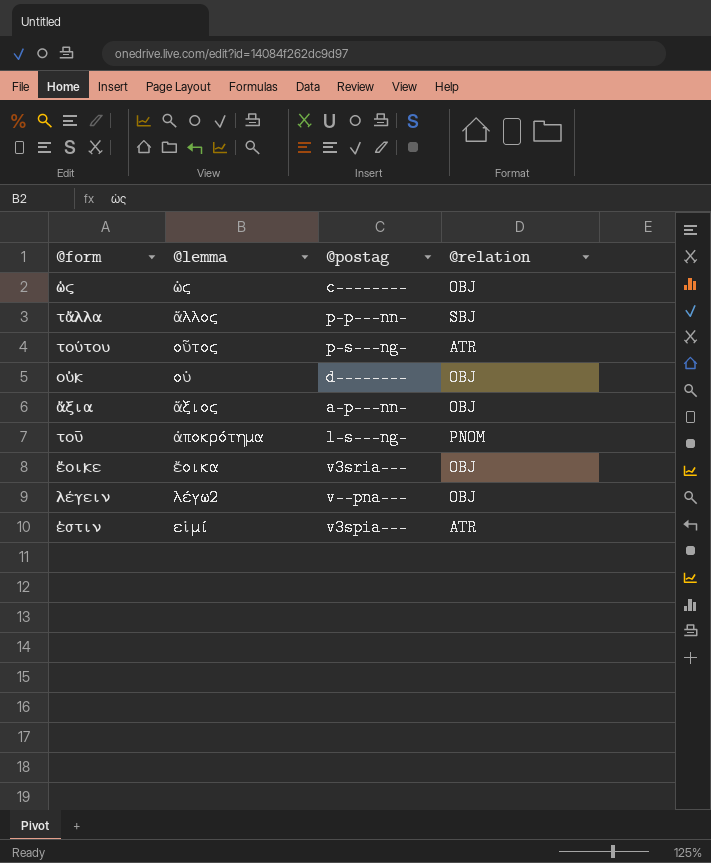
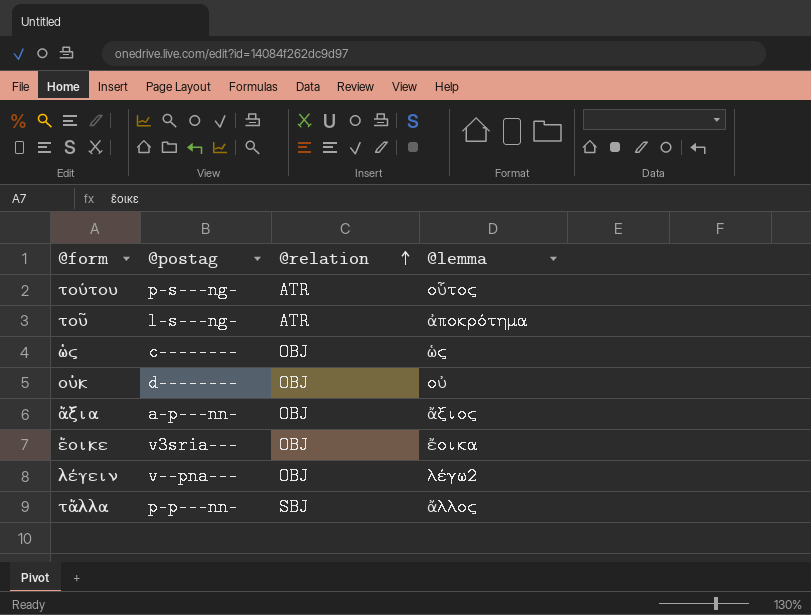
row order: none -> @relation ascending
column @lemma | position: 2 -> 4
row ἐστιν: εἰμί | v3spia--- | ATR -> none
τοῦ | @relation: PNOM -> ATR

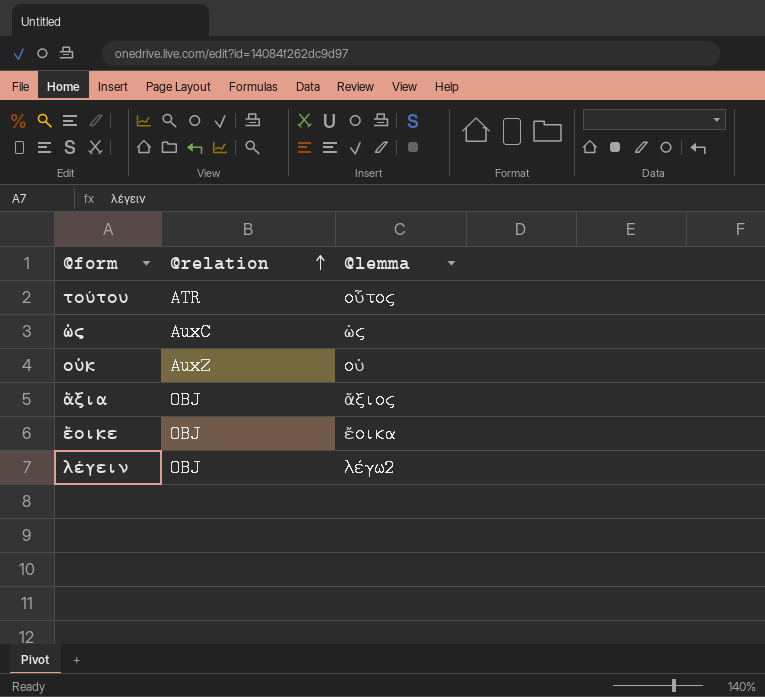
column @postag | position: 2 -> none
row τοῦ: l-s---ng- | ATR | ἀποκρότημα -> none
row τἄλλα: p-p---nn- | SBJ | ἄλλος -> none
ὡς | @relation: OBJ -> AuxC
οὐκ | @relation: OBJ -> AuxZ

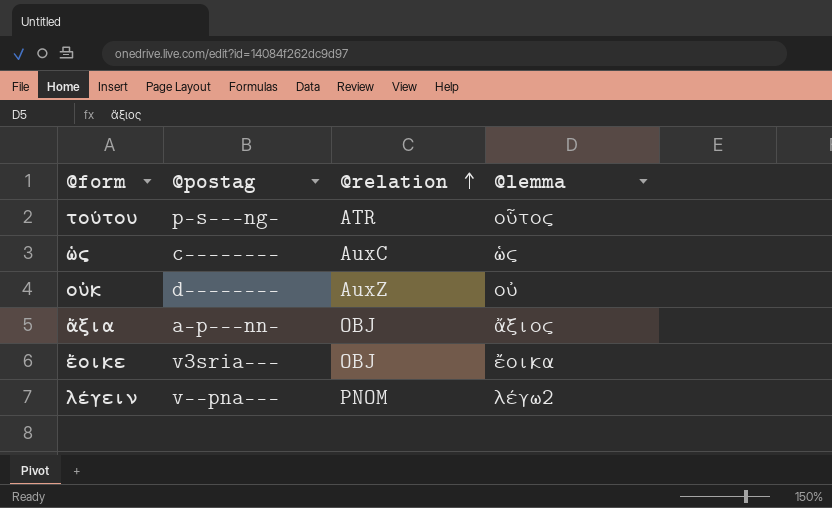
column @postag | position: none -> 2
λέγειν | @relation: OBJ -> PNOM

